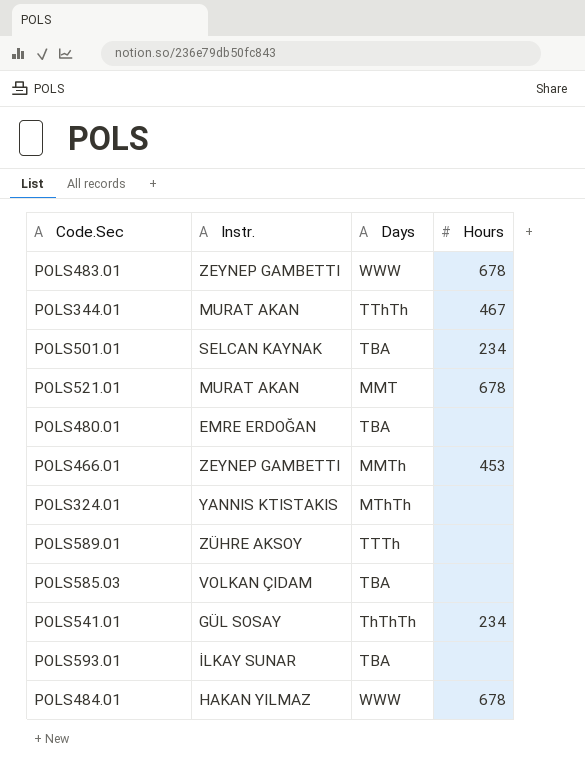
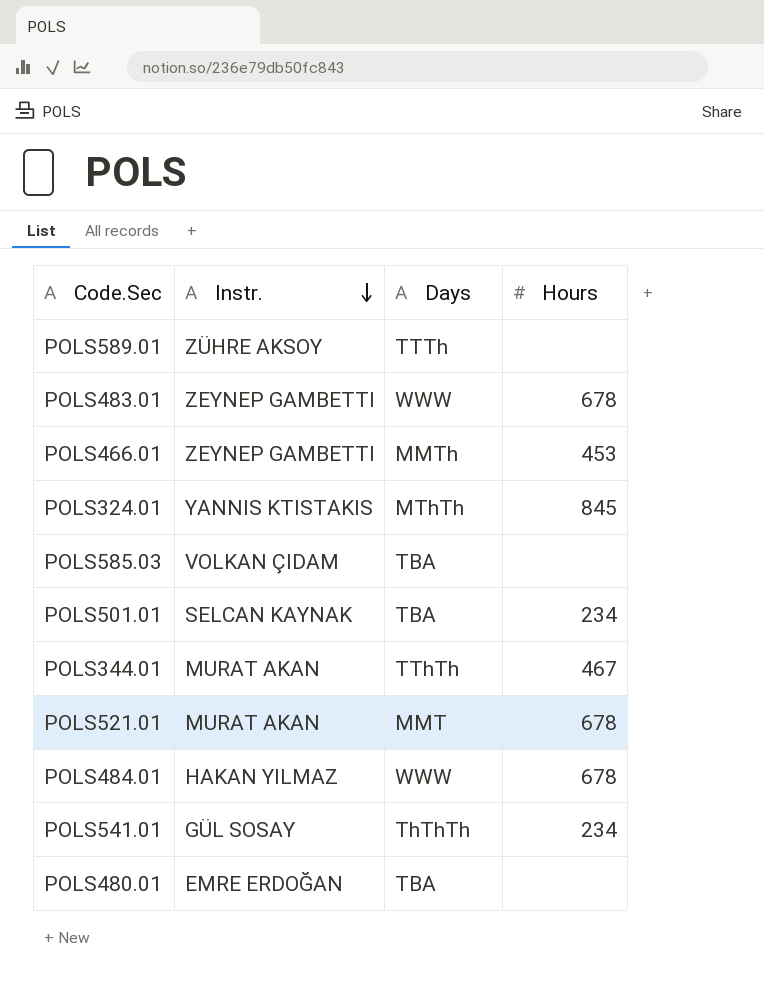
row order: none -> Instr. descending
row POLS593.01: İLKAY SUNAR | TBA | none -> none
POLS324.01 | Hours: none -> 845

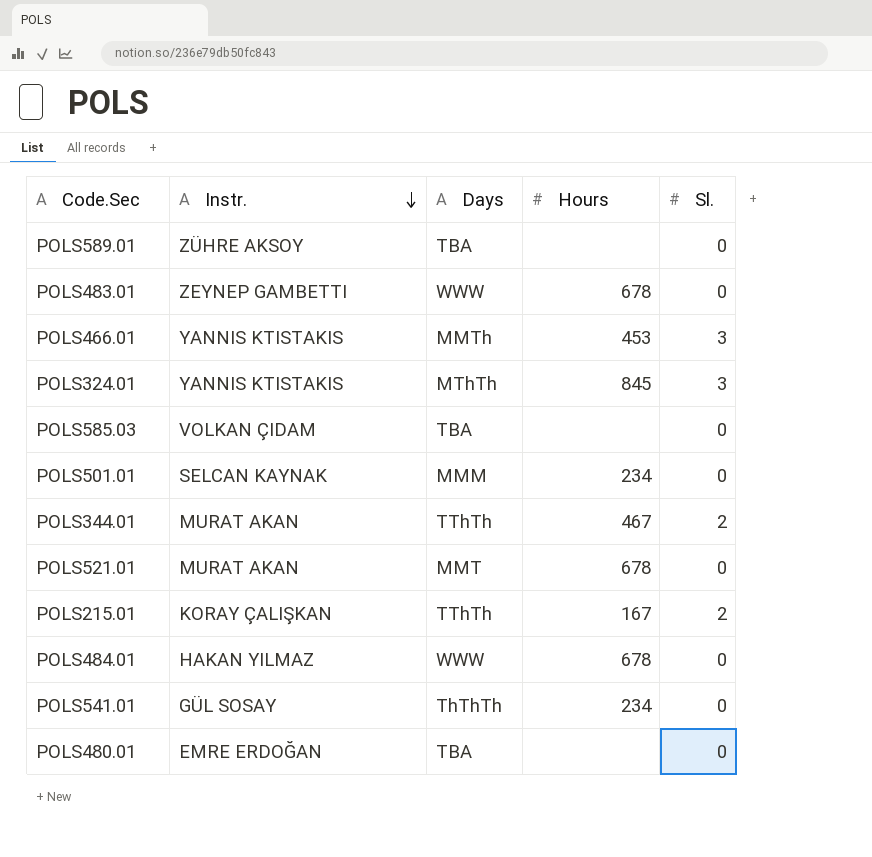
column Sl. | position: none -> 5
POLS589.01 | Days: TTTh -> TBA
POLS466.01 | Instr.: ZEYNEP GAMBETTI -> YANNIS KTISTAKIS
POLS501.01 | Days: TBA -> MMM
row POLS215.01: none -> KORAY ÇALIŞKAN | TThTh | 167 | 2

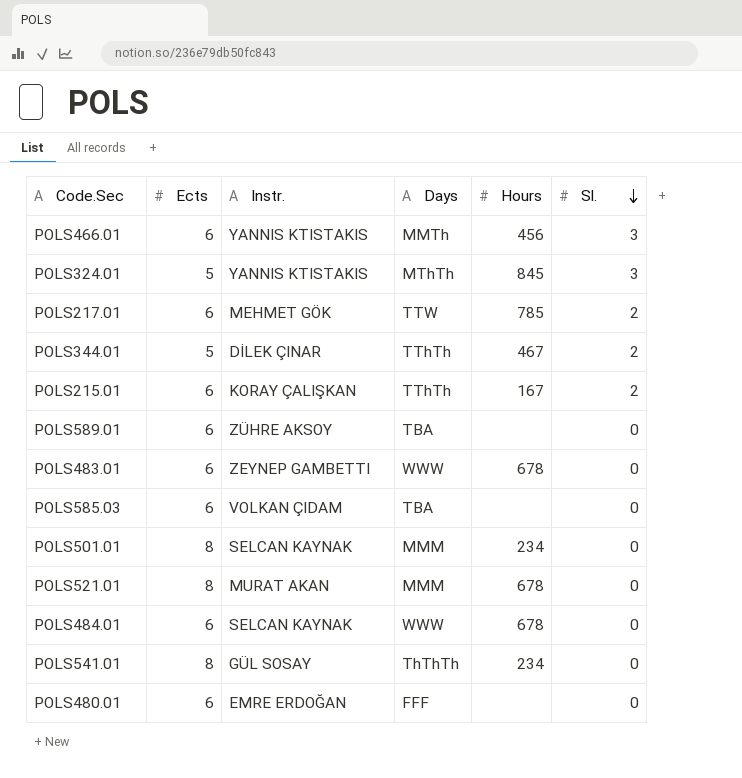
row order: Instr. descending -> Sl. descending
column Ects | position: none -> 2
POLS466.01 | Hours: 453 -> 456
row POLS217.01: none -> 6 | MEHMET GÖK | TTW | 785 | 2
POLS344.01 | Instr.: MURAT AKAN -> DİLEK ÇINAR
POLS521.01 | Days: MMT -> MMM
POLS484.01 | Instr.: HAKAN YILMAZ -> SELCAN KAYNAK
POLS480.01 | Days: TBA -> FFF

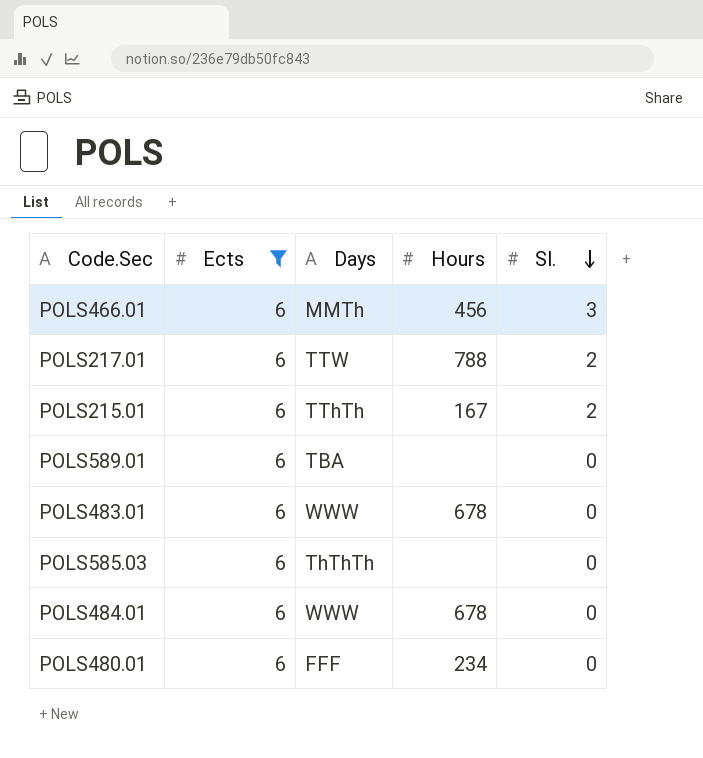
filter: none -> Ects = 6
column Instr. | position: 3 -> none
POLS217.01 | Hours: 785 -> 788
POLS585.03 | Days: TBA -> ThThTh
POLS480.01 | Hours: none -> 234

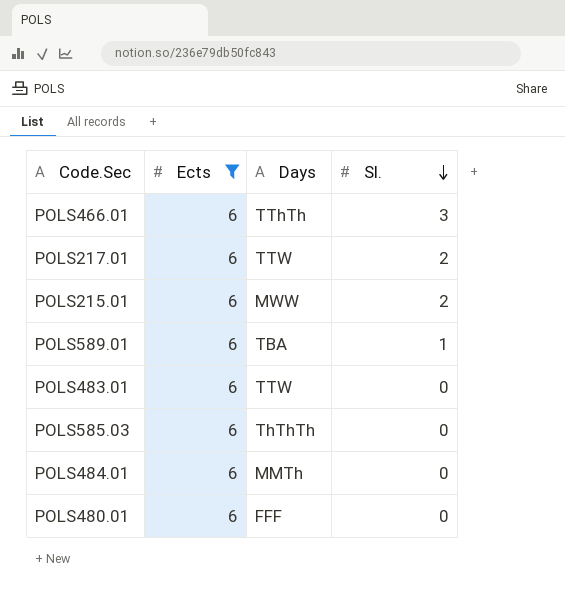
column Hours | position: 4 -> none
POLS466.01 | Days: MMTh -> TThTh
POLS215.01 | Days: TThTh -> MWW
POLS589.01 | Sl.: 0 -> 1
POLS483.01 | Days: WWW -> TTW
POLS484.01 | Days: WWW -> MMTh

